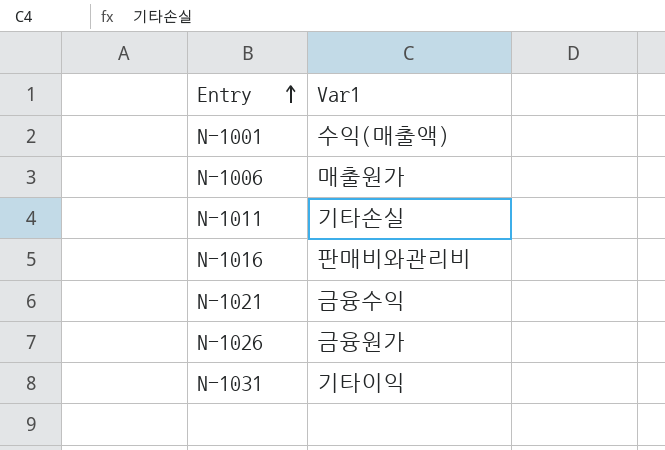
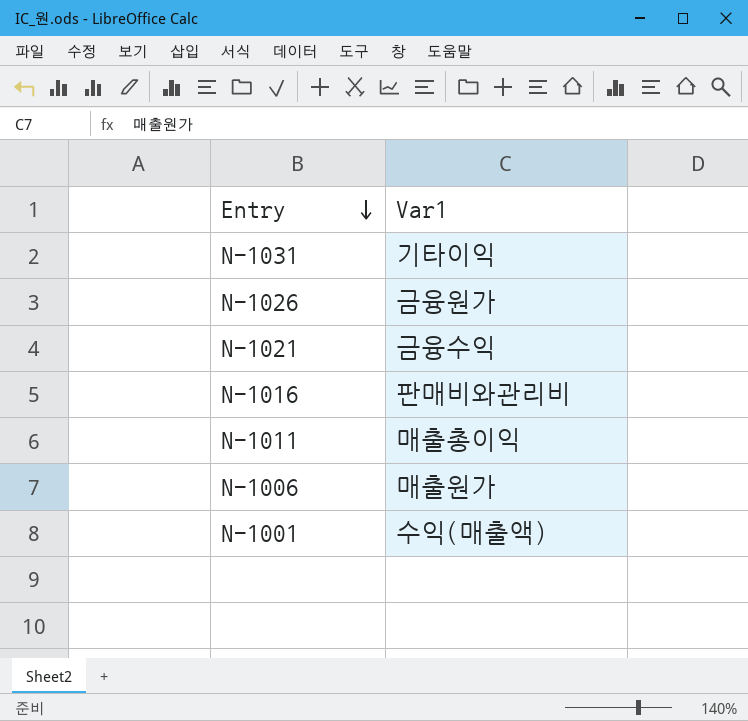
row order: Entry ascending -> Entry descending
N-1011 | Var1: 기타손실 -> 매출총이익

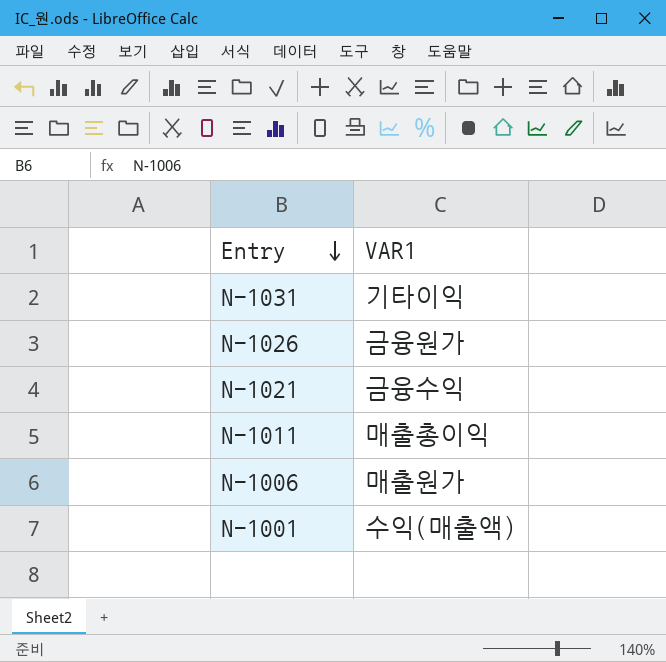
column name: Var1 -> VAR1
row N-1016: 판매비와관리비 -> none

